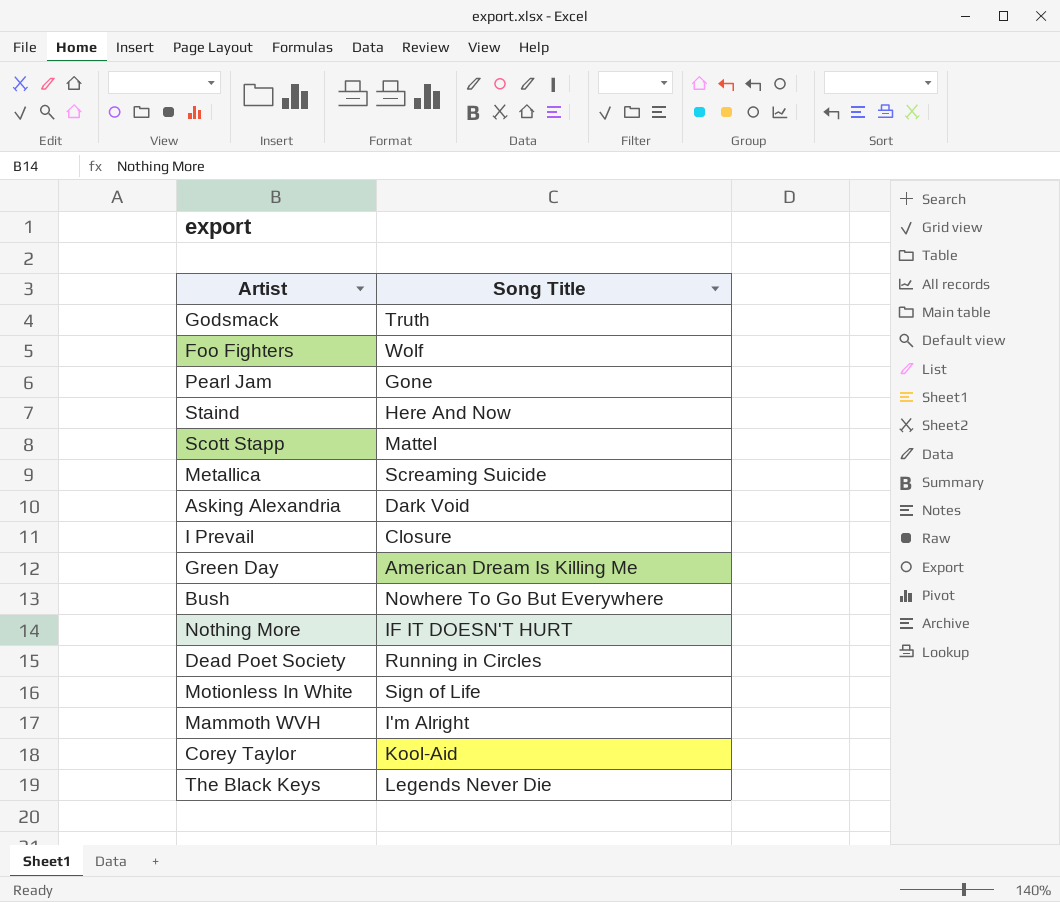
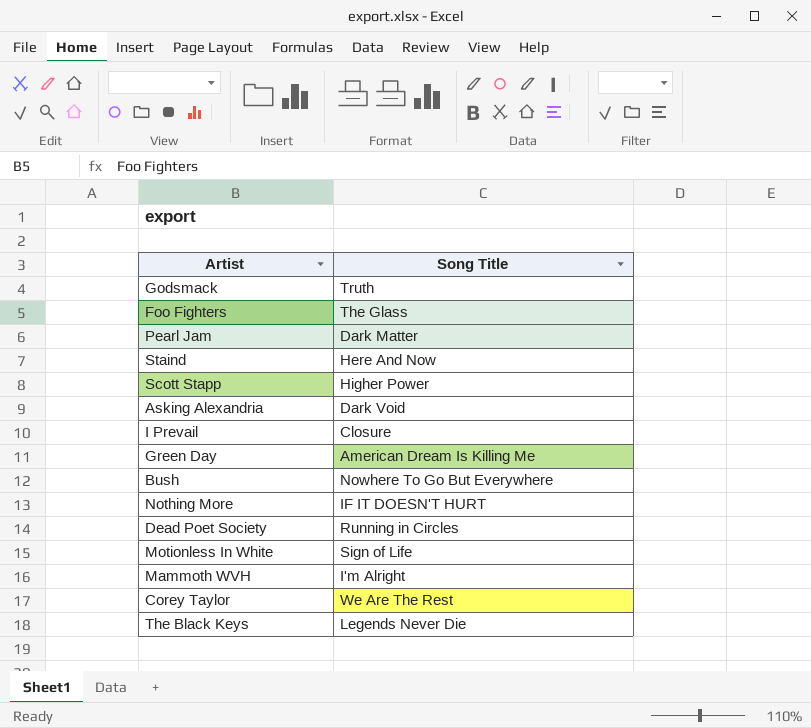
row Metallica: Screaming Suicide -> none
Foo Fighters | Song Title: Wolf -> The Glass
Pearl Jam | Song Title: Gone -> Dark Matter
Scott Stapp | Song Title: Mattel -> Higher Power
Corey Taylor | Song Title: Kool-Aid -> We Are The Rest

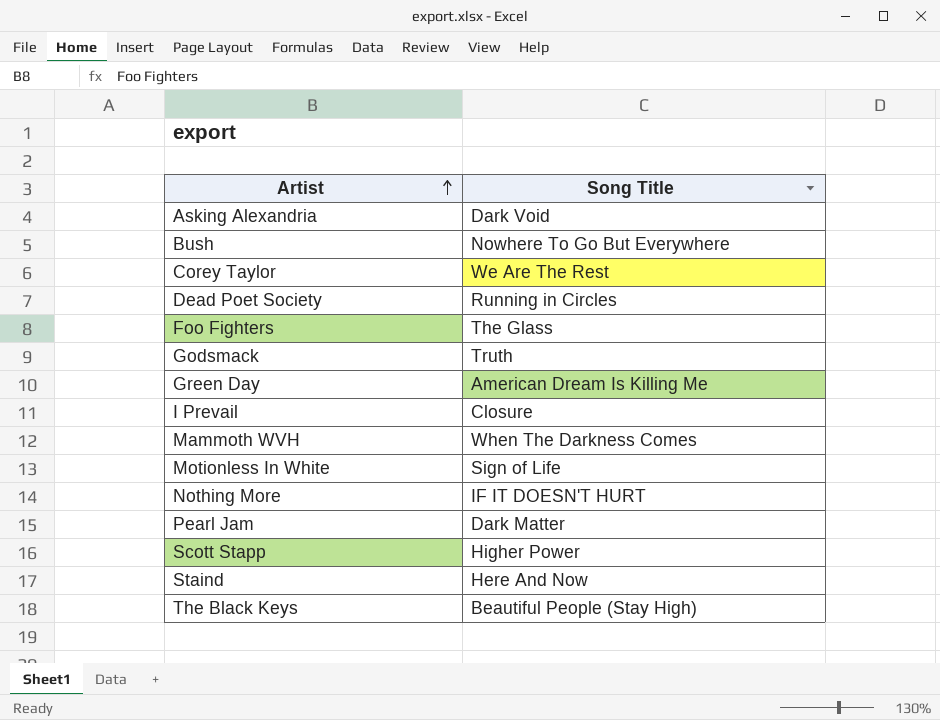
row order: none -> Artist ascending
Mammoth WVH | Song Title: I'm Alright -> When The Darkness Comes
The Black Keys | Song Title: Legends Never Die -> Beautiful People (Stay High)

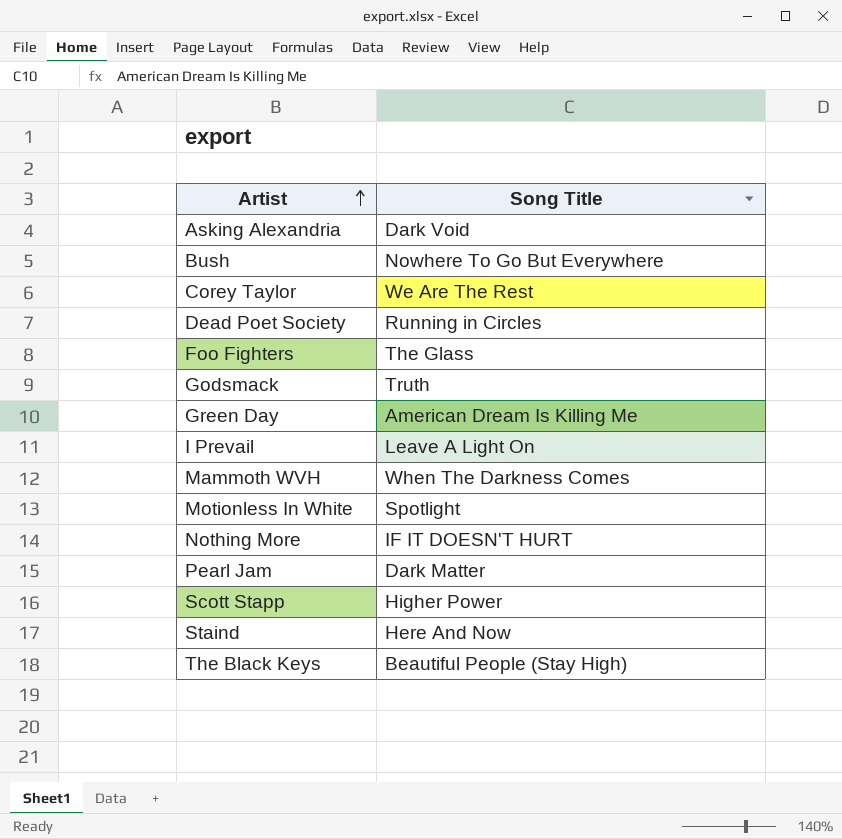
I Prevail | Song Title: Closure -> Leave A Light On
Motionless In White | Song Title: Sign of Life -> Spotlight

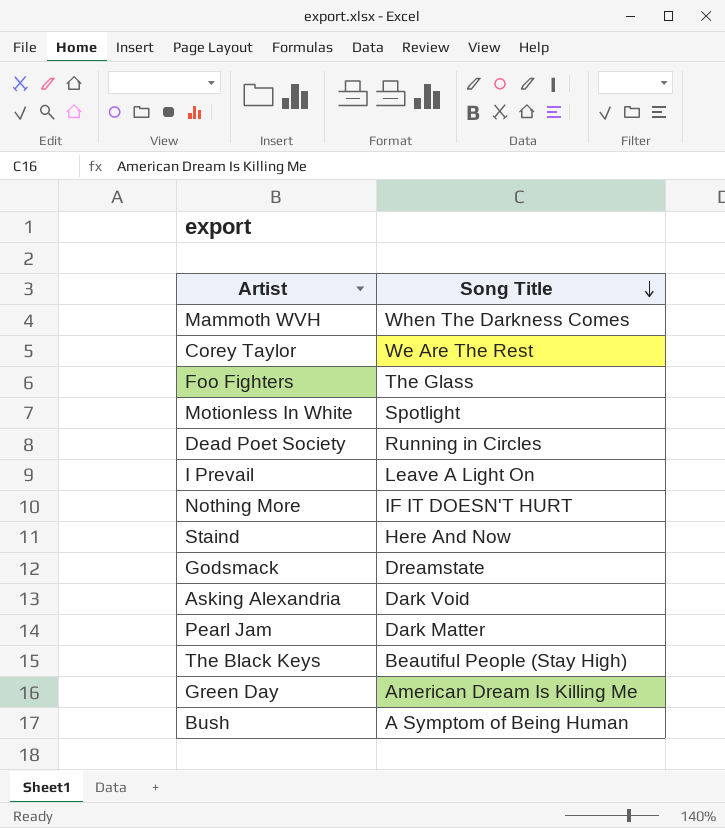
row order: Artist ascending -> Song Title descending
row Scott Stapp: Higher Power -> none
Godsmack | Song Title: Truth -> Dreamstate
Bush | Song Title: Nowhere To Go But Everywhere -> A Symptom of Being Human

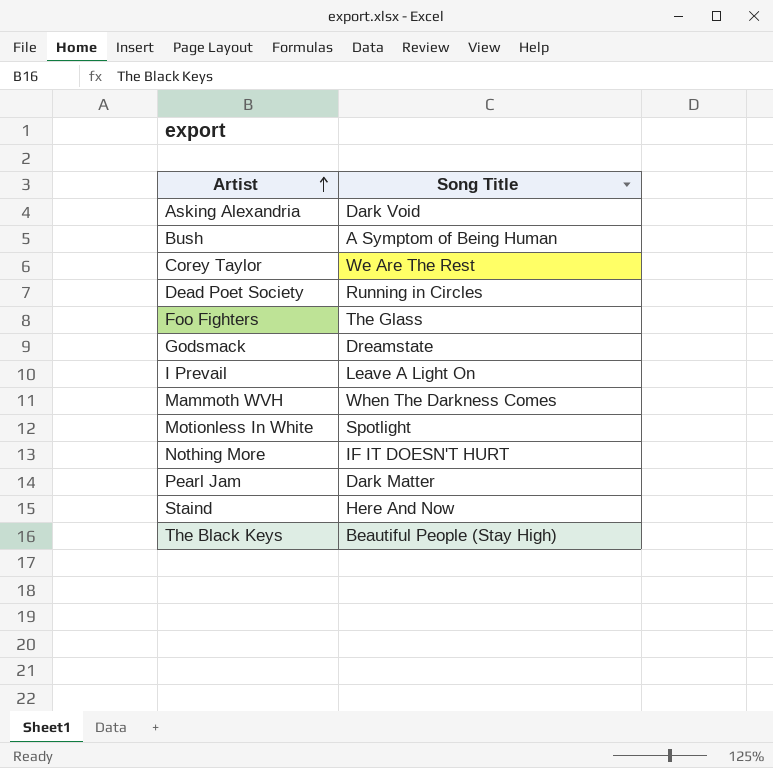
row order: Song Title descending -> Artist ascending
row Green Day: American Dream Is Killing Me -> none

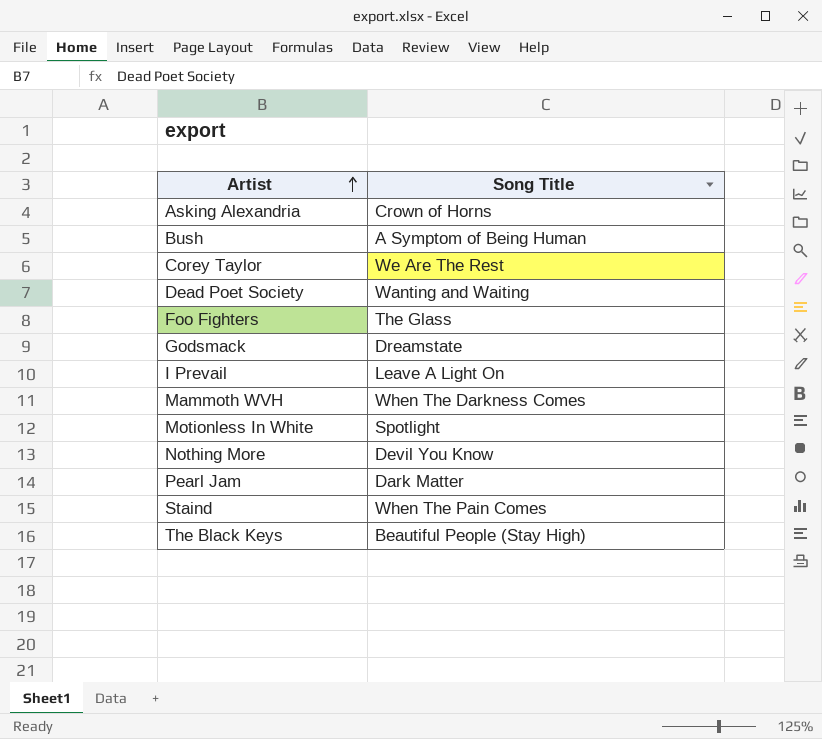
Asking Alexandria | Song Title: Dark Void -> Crown of Horns
Dead Poet Society | Song Title: Running in Circles -> Wanting and Waiting
Nothing More | Song Title: IF IT DOESN'T HURT -> Devil You Know
Staind | Song Title: Here And Now -> When The Pain Comes

